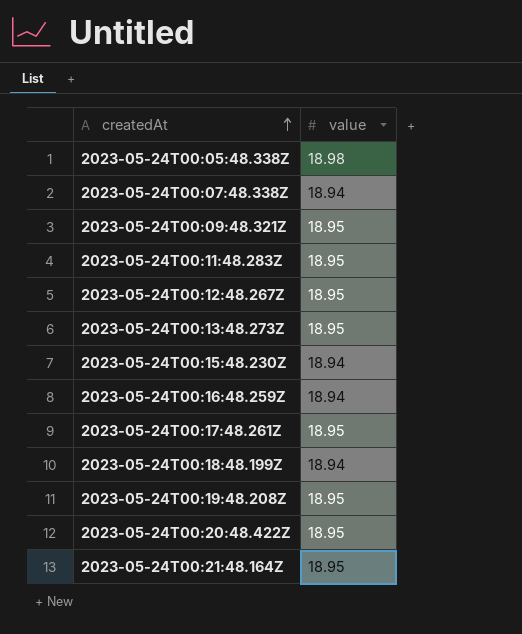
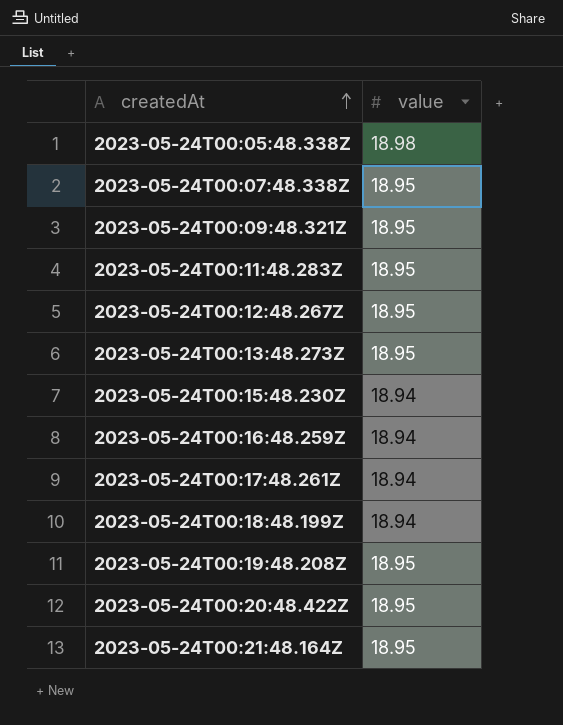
2023-05-24T00:07:48.338Z | value: 18.94 -> 18.95
2023-05-24T00:17:48.261Z | value: 18.95 -> 18.94

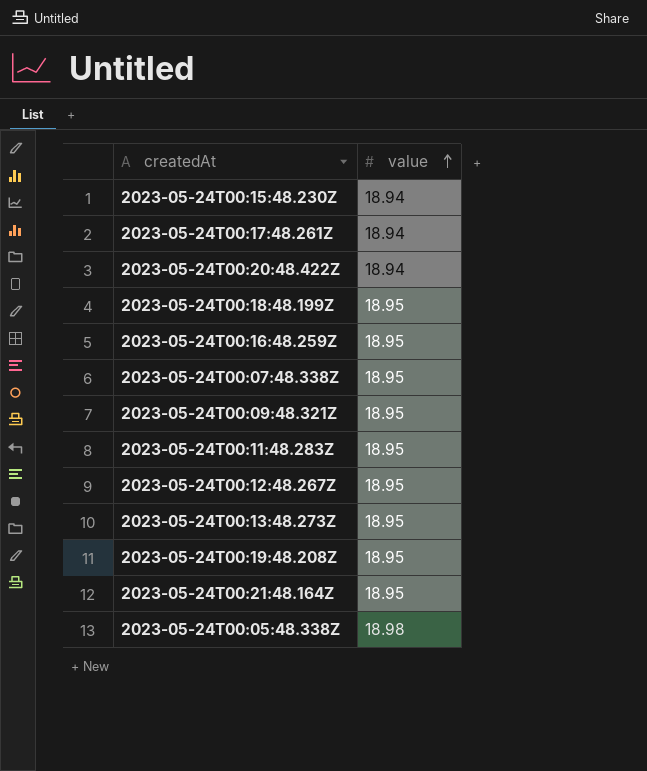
row order: createdAt ascending -> value ascending
2023-05-24T00:20:48.422Z | value: 18.95 -> 18.94
2023-05-24T00:18:48.199Z | value: 18.94 -> 18.95
2023-05-24T00:16:48.259Z | value: 18.94 -> 18.95

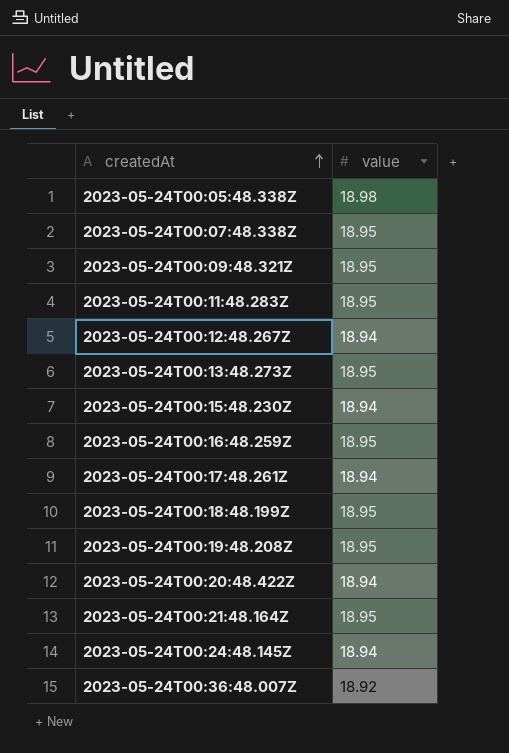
row order: value ascending -> createdAt ascending
2023-05-24T00:12:48.267Z | value: 18.95 -> 18.94
row 2023-05-24T00:24:48.145Z: none -> 18.94
row 2023-05-24T00:36:48.007Z: none -> 18.92

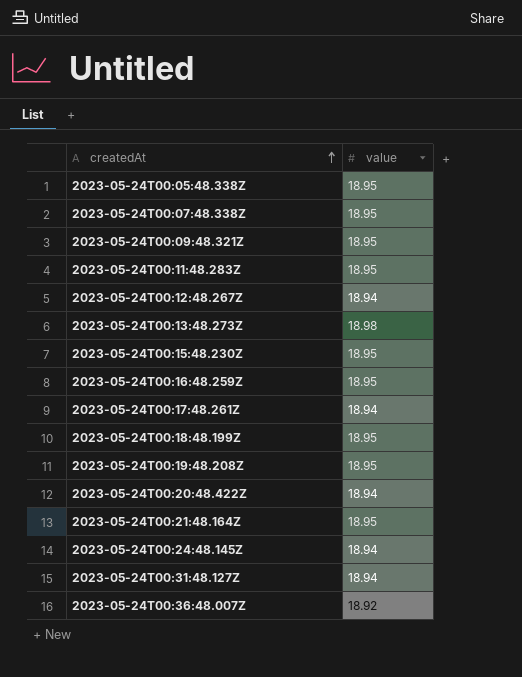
2023-05-24T00:05:48.338Z | value: 18.98 -> 18.95
2023-05-24T00:13:48.273Z | value: 18.95 -> 18.98
2023-05-24T00:15:48.230Z | value: 18.94 -> 18.95
row 2023-05-24T00:31:48.127Z: none -> 18.94

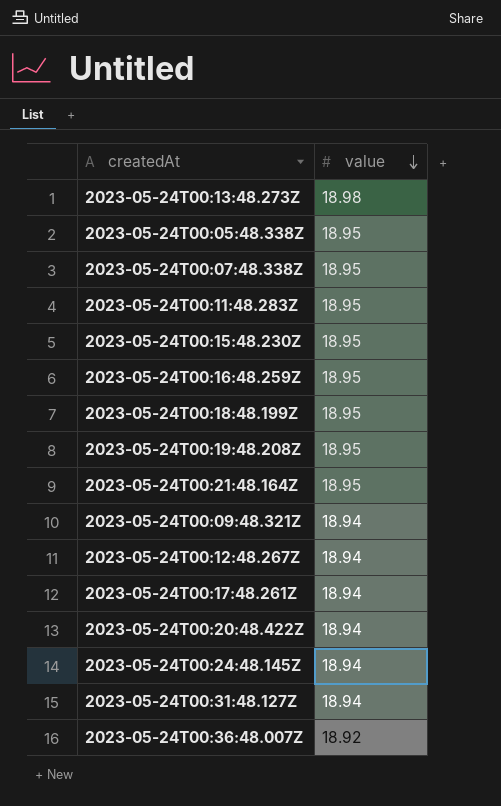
row order: createdAt ascending -> value descending
2023-05-24T00:09:48.321Z | value: 18.95 -> 18.94

